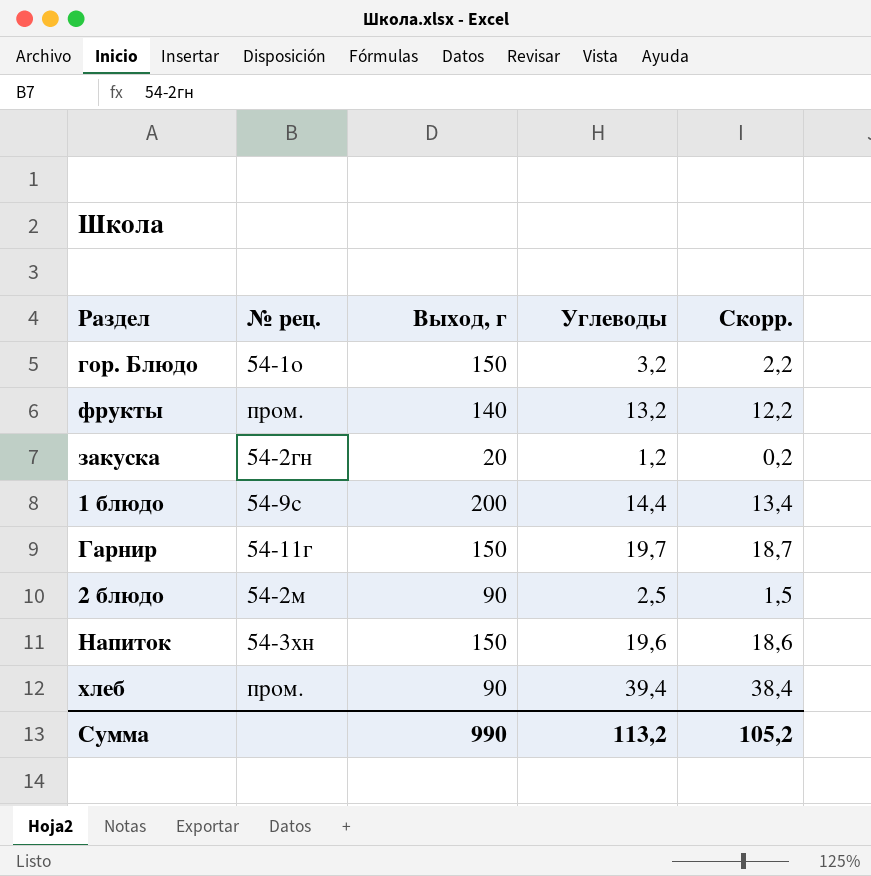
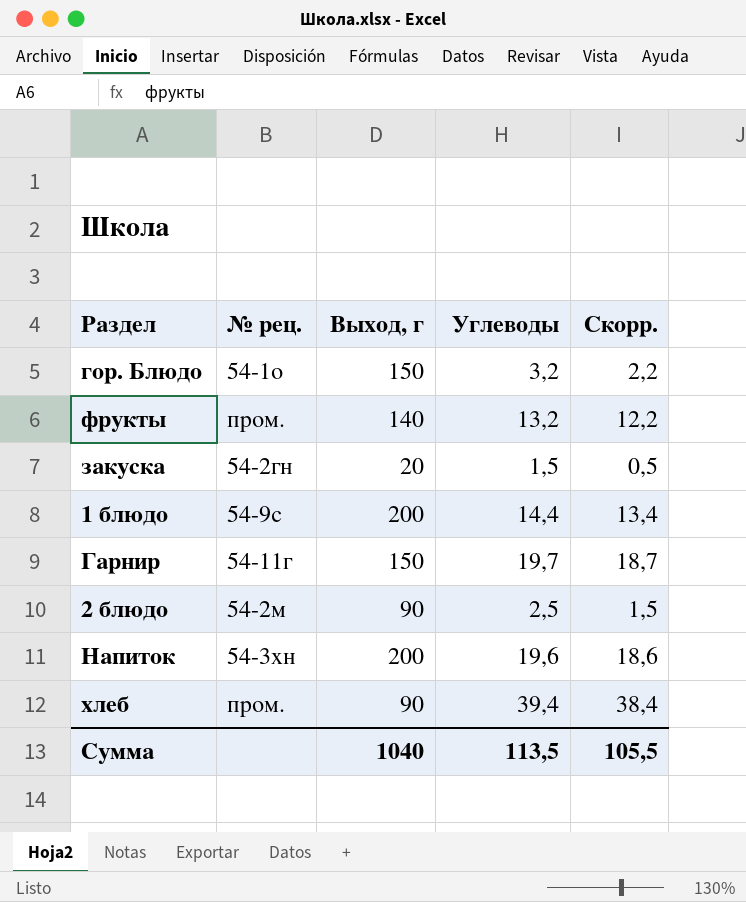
закуска | Углеводы: 1,2 -> 1,5
закуска | Скорр.: 0,2 -> 0,5
Напиток | Выход, г: 150 -> 200
Сумма | Выход, г: 990 -> 1040
Сумма | Углеводы: 113,2 -> 113,5
Сумма | Скорр.: 105,2 -> 105,5

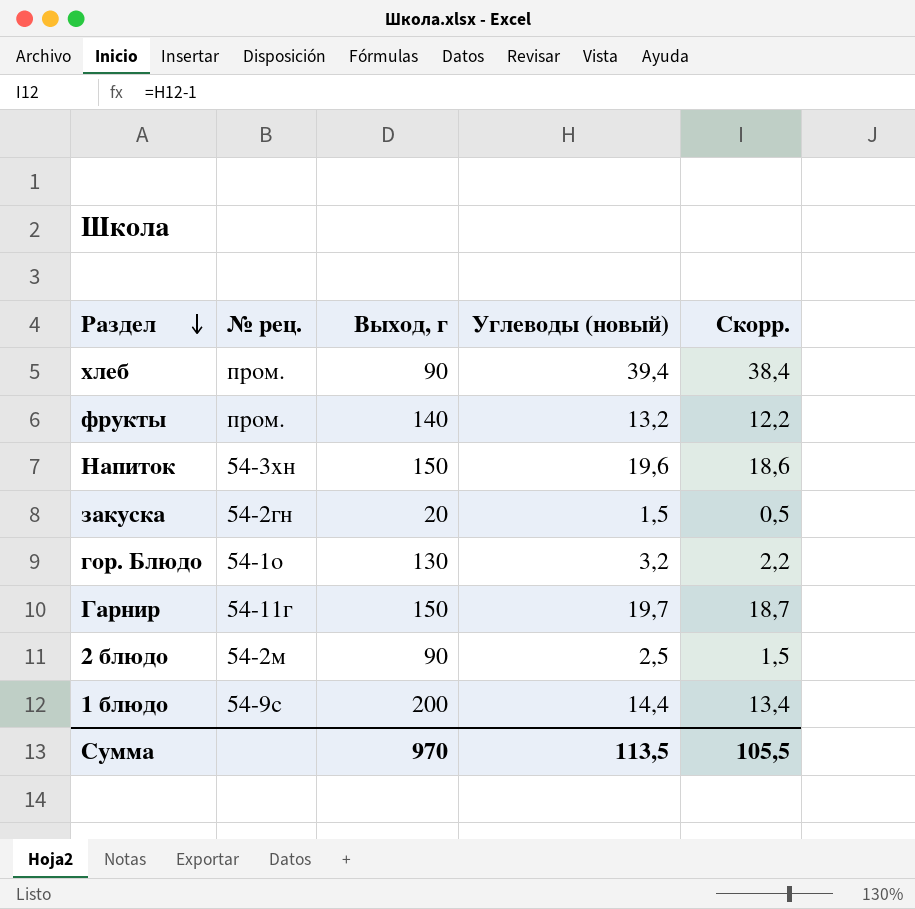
row order: none -> Раздел descending
column name: Углеводы -> Углеводы (новый)
Напиток | Выход, г: 200 -> 150
гор. Блюдо | Выход, г: 150 -> 130
Сумма | Выход, г: 1040 -> 970

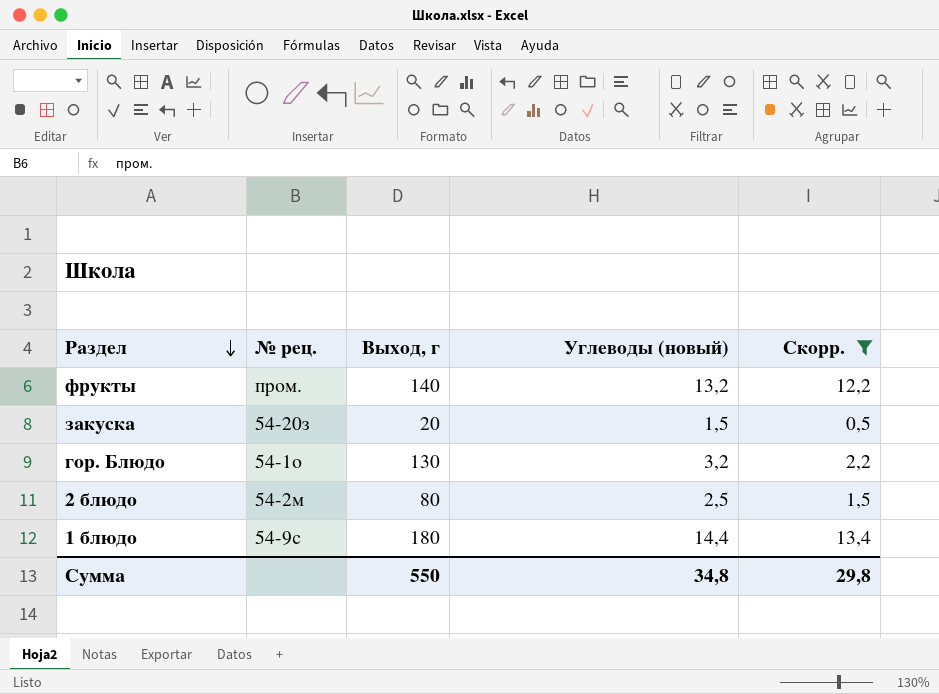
filter: none -> Скорр. <= 13,4
закуска | № рец.: 54-2гн -> 54-20з
2 блюдо | Выход, г: 90 -> 80
1 блюдо | Выход, г: 200 -> 180
Сумма | Выход, г: 970 -> 550
Сумма | Углеводы (новый): 113,5 -> 34,8
Сумма | Скорр.: 105,5 -> 29,8

